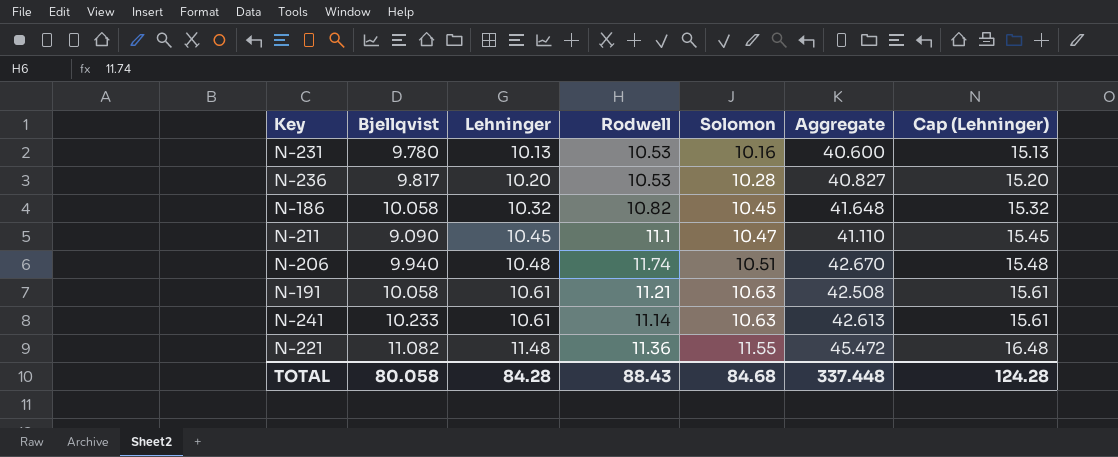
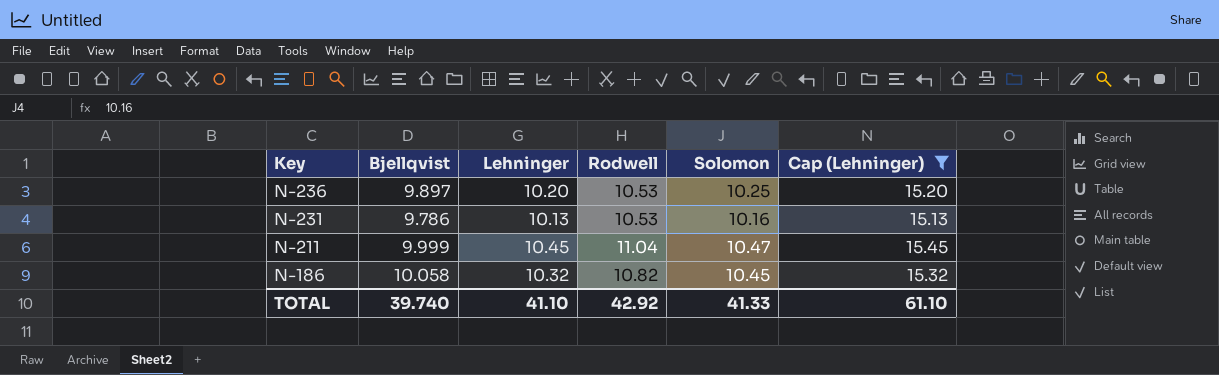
filter: none -> Cap (Lehninger) <= 15.45
row order: Lehninger ascending -> Key descending
column Aggregate | formula: [Bjellqvist] + [Lehninger] + [Rodwell] + [Solomon] -> none
N-236 | Bjellqvist: 9.817 -> 9.897
N-236 | Solomon: 10.28 -> 10.25
N-231 | Bjellqvist: 9.780 -> 9.786
N-211 | Bjellqvist: 9.090 -> 9.999
N-211 | Rodwell: 11.1 -> 11.04
TOTAL | Bjellqvist: 80.058 -> 39.740
TOTAL | Lehninger: 84.28 -> 41.10
TOTAL | Rodwell: 88.43 -> 42.92
TOTAL | Solomon: 84.68 -> 41.33
TOTAL | Cap (Lehninger): 124.28 -> 61.10

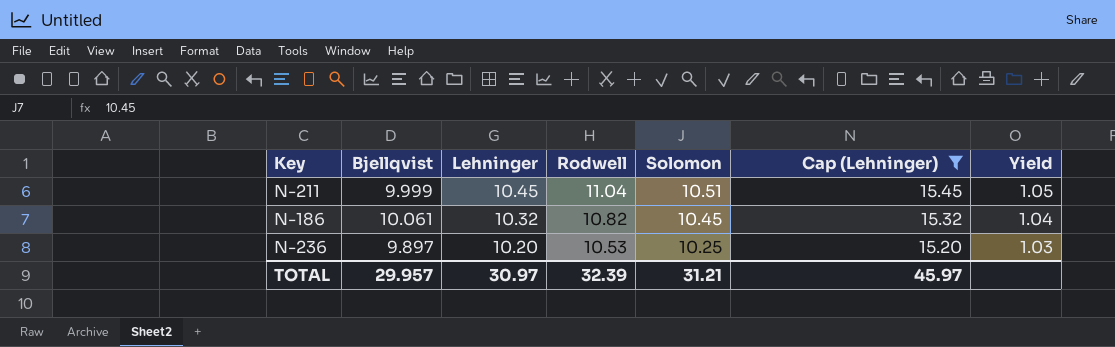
row order: Key descending -> Lehninger descending
column Yield | formula: none -> [Rodwell] / [Solomon]
row N-231: 9.786 | 10.13 | 10.53 | 10.16 | 15.13 -> none
N-211 | Solomon: 10.47 -> 10.51
N-186 | Bjellqvist: 10.058 -> 10.061
TOTAL | Bjellqvist: 39.740 -> 29.957
TOTAL | Lehninger: 41.10 -> 30.97
TOTAL | Rodwell: 42.92 -> 32.39
TOTAL | Solomon: 41.33 -> 31.21
TOTAL | Cap (Lehninger): 61.10 -> 45.97

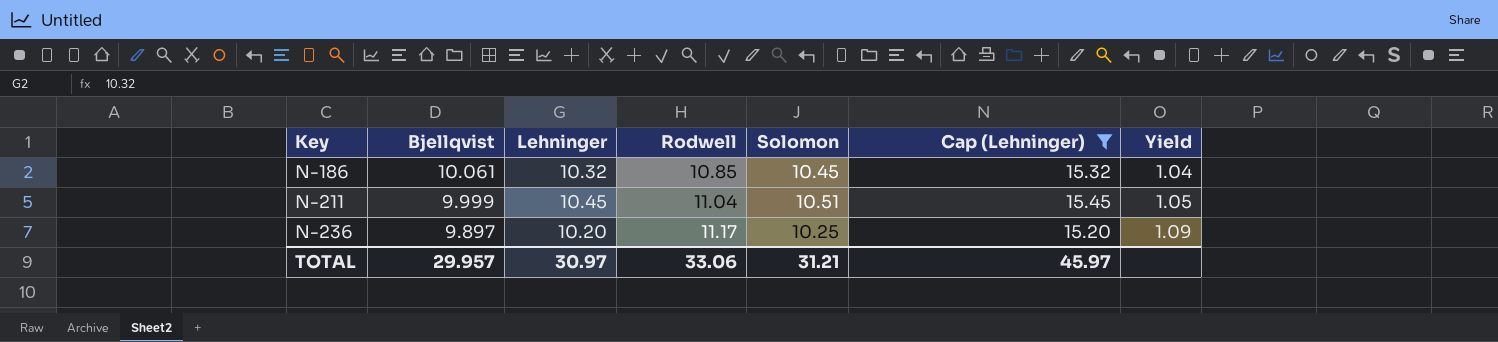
row order: Lehninger descending -> Key ascending
N-186 | Rodwell: 10.82 -> 10.85
N-236 | Rodwell: 10.53 -> 11.17
N-236 | Yield: 1.03 -> 1.09
TOTAL | Rodwell: 32.39 -> 33.06

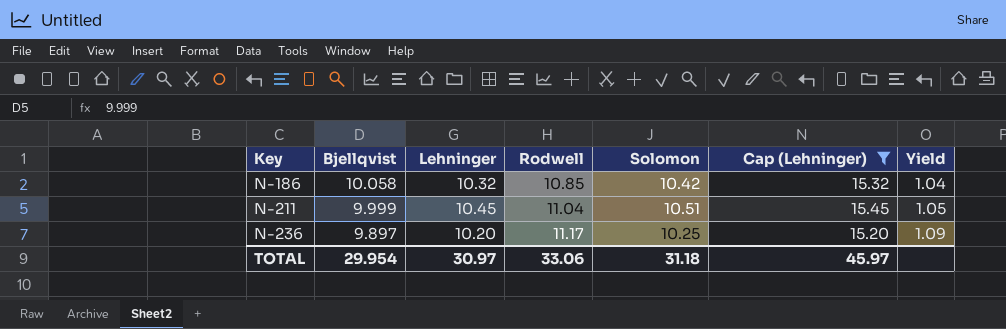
N-186 | Bjellqvist: 10.061 -> 10.058
N-186 | Solomon: 10.45 -> 10.42
TOTAL | Bjellqvist: 29.957 -> 29.954
TOTAL | Solomon: 31.21 -> 31.18

